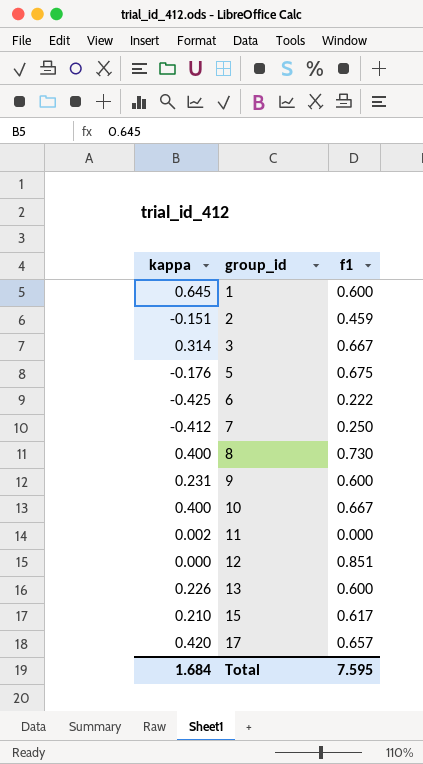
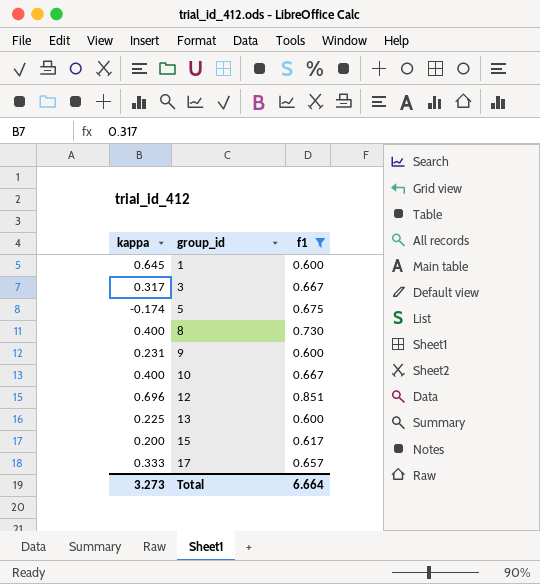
filter: none -> f1 >= 0.600
3 | kappa: 0.314 -> 0.317
5 | kappa: -0.176 -> -0.174
12 | kappa: 0.000 -> 0.696
13 | kappa: 0.226 -> 0.225
15 | kappa: 0.210 -> 0.200
17 | kappa: 0.420 -> 0.333
Total | kappa: 1.684 -> 3.273
Total | f1: 7.595 -> 6.664

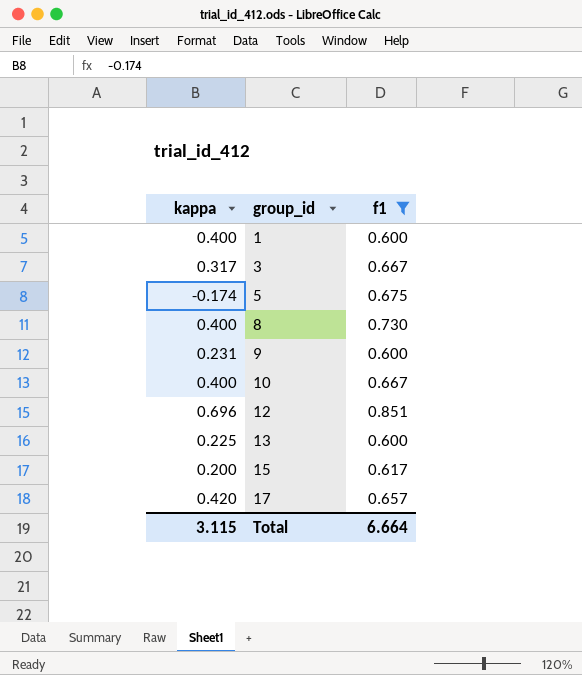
1 | kappa: 0.645 -> 0.400
17 | kappa: 0.333 -> 0.420
Total | kappa: 3.273 -> 3.115

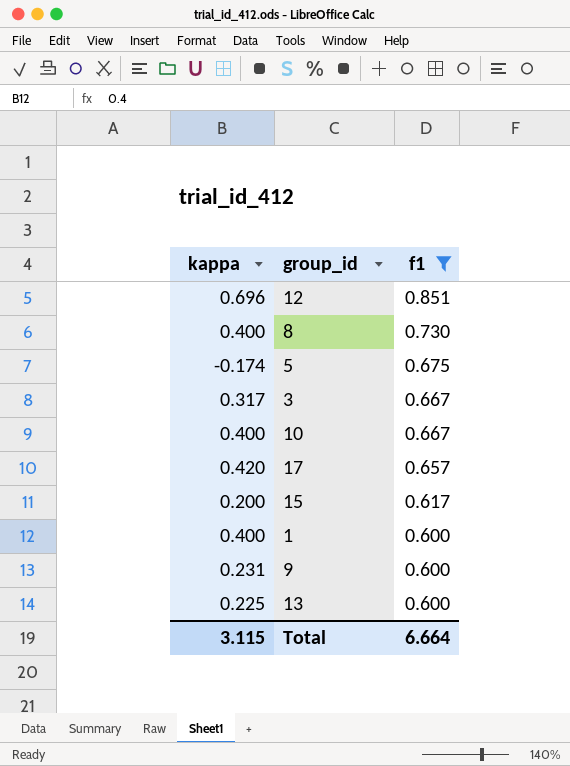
row order: group_id ascending -> f1 descending

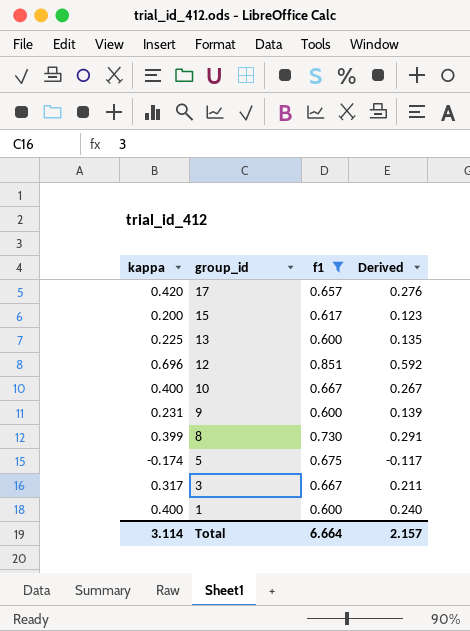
row order: f1 descending -> group_id descending
column Derived | formula: none -> [kappa] * [f1]
8 | kappa: 0.400 -> 0.399
Total | kappa: 3.115 -> 3.114

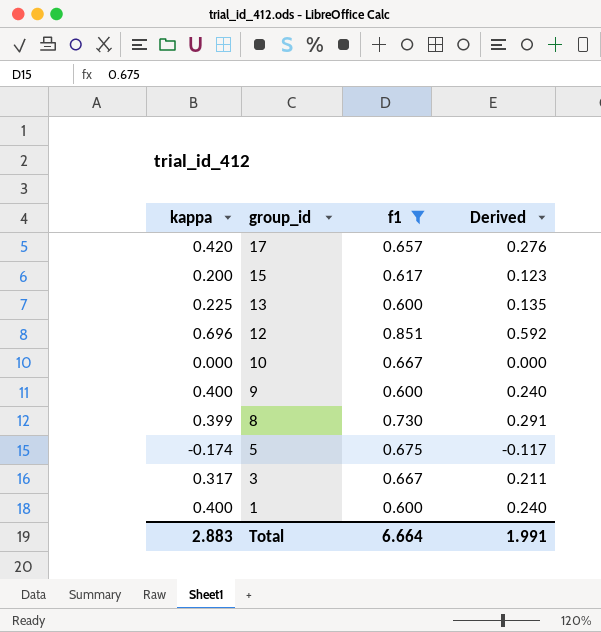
10 | kappa: 0.400 -> 0.000
10 | Derived: 0.267 -> 0.000
9 | kappa: 0.231 -> 0.400
9 | Derived: 0.139 -> 0.240
Total | kappa: 3.114 -> 2.883
Total | Derived: 2.157 -> 1.991

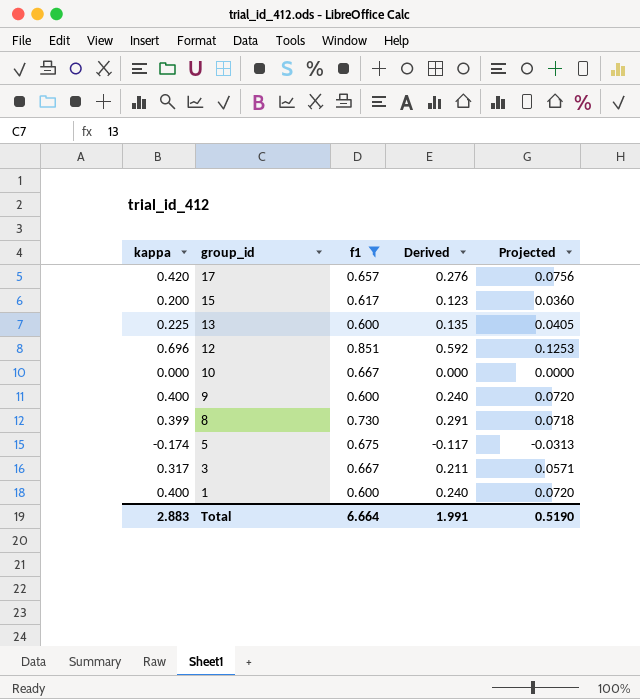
column Projected | formula: none -> [kappa] * 0.18

